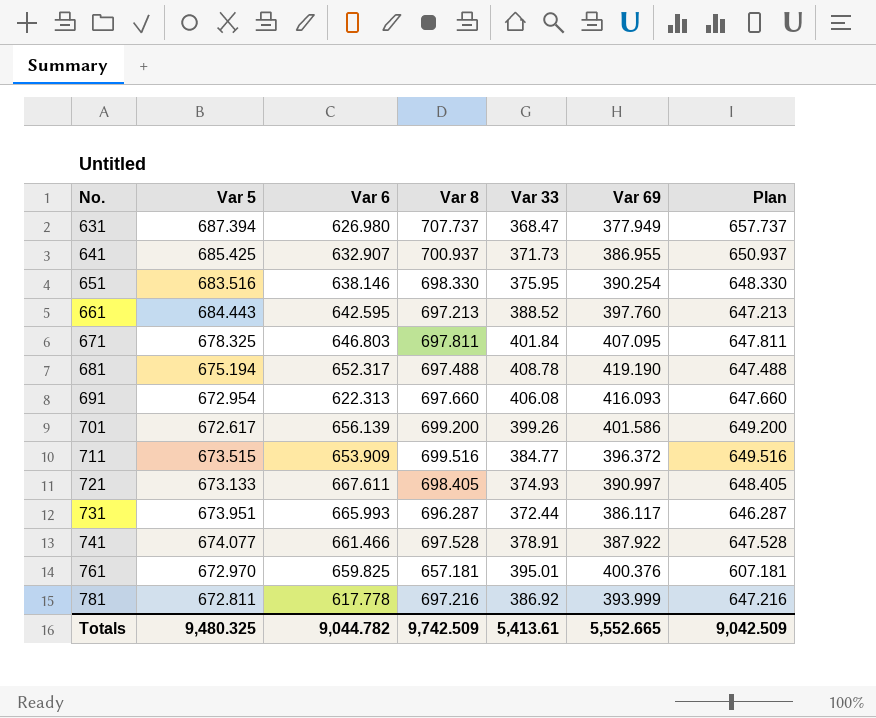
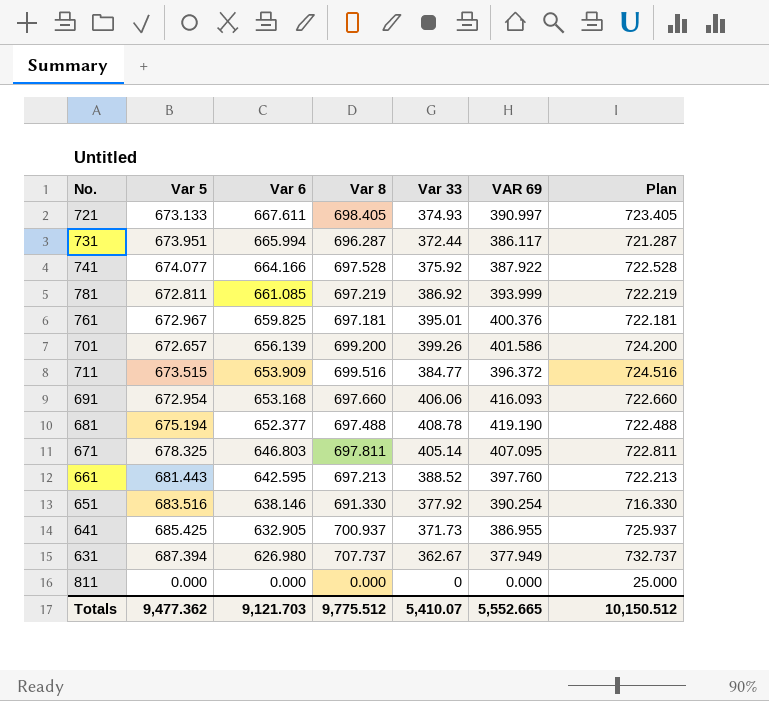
row order: No. ascending -> Var 6 descending
column name: Var 69 -> VAR 69
column Plan | formula: [Var 8] - 50 -> [Var 8] + 25
731 | Var 6: 665.993 -> 665.994
741 | Var 6: 661.466 -> 664.166
741 | Var 33: 378.91 -> 375.92
781 | Var 6: 617.778 -> 661.085
781 | Var 8: 697.216 -> 697.219
761 | Var 5: 672.970 -> 672.967
761 | Var 8: 657.181 -> 697.181
701 | Var 5: 672.617 -> 672.657
691 | Var 6: 622.313 -> 653.168
691 | Var 33: 406.08 -> 406.06
681 | Var 6: 652.317 -> 652.377
671 | Var 33: 401.84 -> 405.14
661 | Var 5: 684.443 -> 681.443
651 | Var 8: 698.330 -> 691.330
651 | Var 33: 375.95 -> 377.92
641 | Var 6: 632.907 -> 632.905
631 | Var 33: 368.47 -> 362.67
row 811: none -> 0.000 | 0.000 | 0.000 | 0 | 0.000 | 25.000
Totals | Var 5: 9,480.325 -> 9,477.362
Totals | Var 6: 9,044.782 -> 9,121.703
Totals | Var 8: 9,742.509 -> 9,775.512
Totals | Var 33: 5,413.61 -> 5,410.07
Totals | Plan: 9,042.509 -> 10,150.512

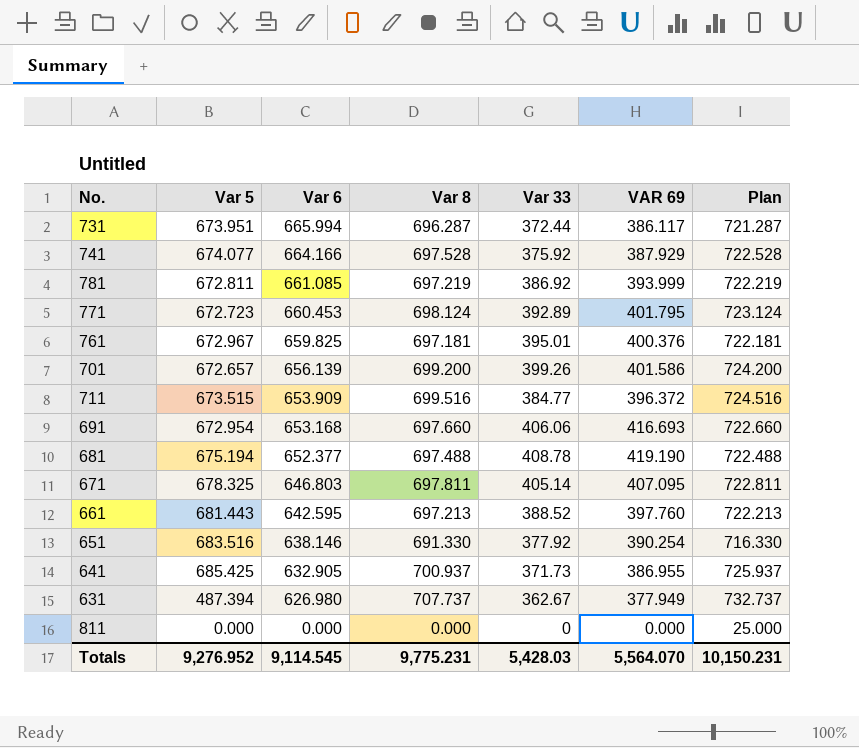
row 721: 673.133 | 667.611 | 698.405 | 374.93 | 390.997 | 723.405 -> none
741 | VAR 69: 387.922 -> 387.929
row 771: none -> 672.723 | 660.453 | 698.124 | 392.89 | 401.795 | 723.124
691 | VAR 69: 416.093 -> 416.693
631 | Var 5: 687.394 -> 487.394
Totals | Var 5: 9,477.362 -> 9,276.952
Totals | Var 6: 9,121.703 -> 9,114.545
Totals | Var 8: 9,775.512 -> 9,775.231
Totals | Var 33: 5,410.07 -> 5,428.03
Totals | VAR 69: 5,552.665 -> 5,564.070
Totals | Plan: 10,150.512 -> 10,150.231

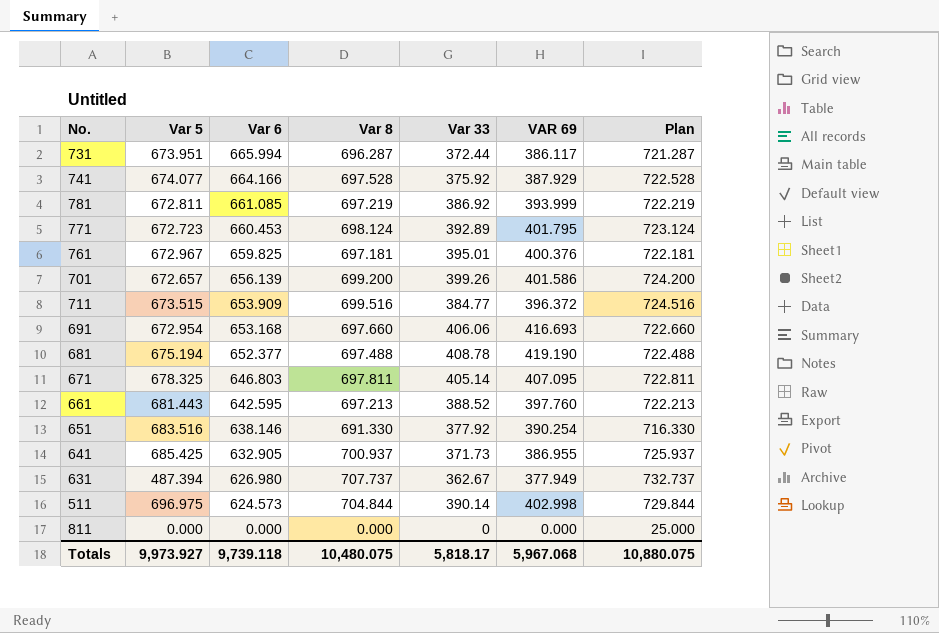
row 511: none -> 696.975 | 624.573 | 704.844 | 390.14 | 402.998 | 729.844
Totals | Var 5: 9,276.952 -> 9,973.927
Totals | Var 6: 9,114.545 -> 9,739.118
Totals | Var 8: 9,775.231 -> 10,480.075
Totals | Var 33: 5,428.03 -> 5,818.17
Totals | VAR 69: 5,564.070 -> 5,967.068
Totals | Plan: 10,150.231 -> 10,880.075

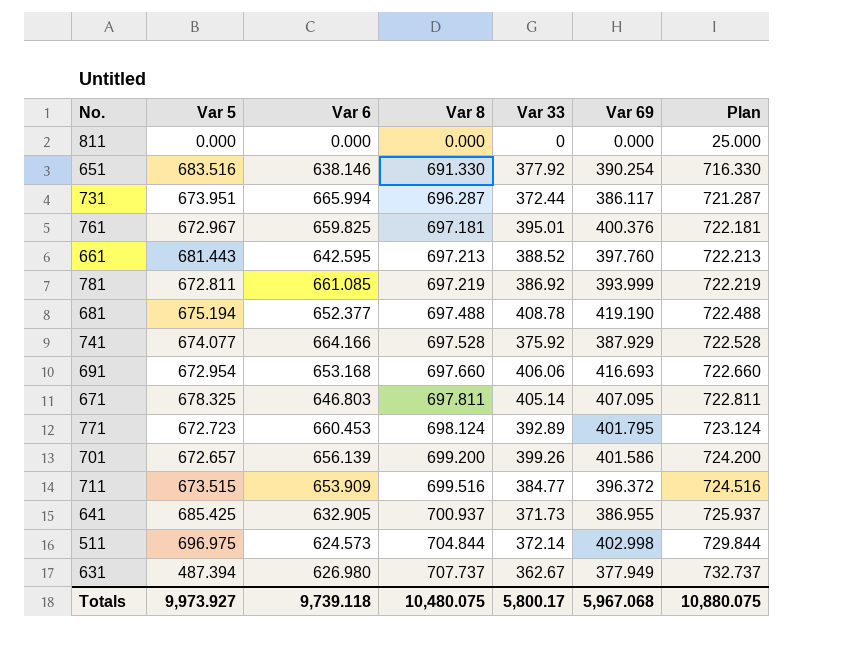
row order: Var 6 descending -> Var 8 ascending
column name: VAR 69 -> Var 69
511 | Var 33: 390.14 -> 372.14
Totals | Var 33: 5,818.17 -> 5,800.17

